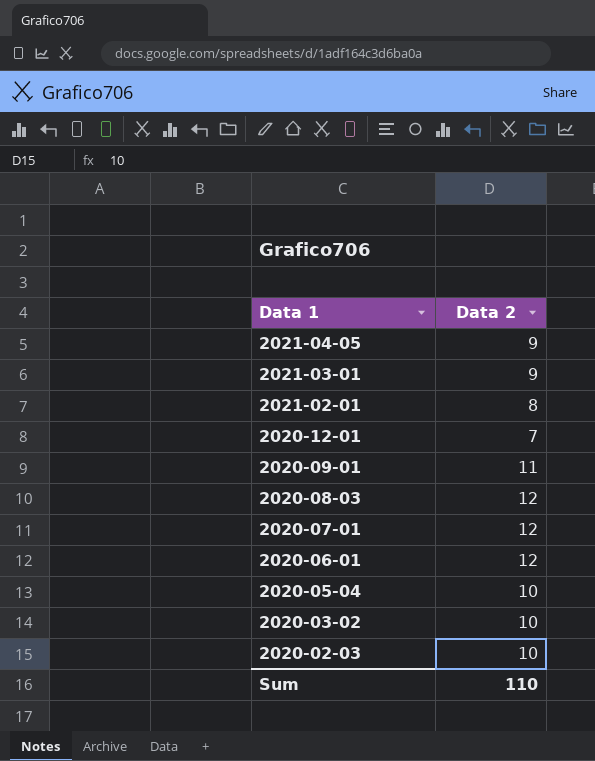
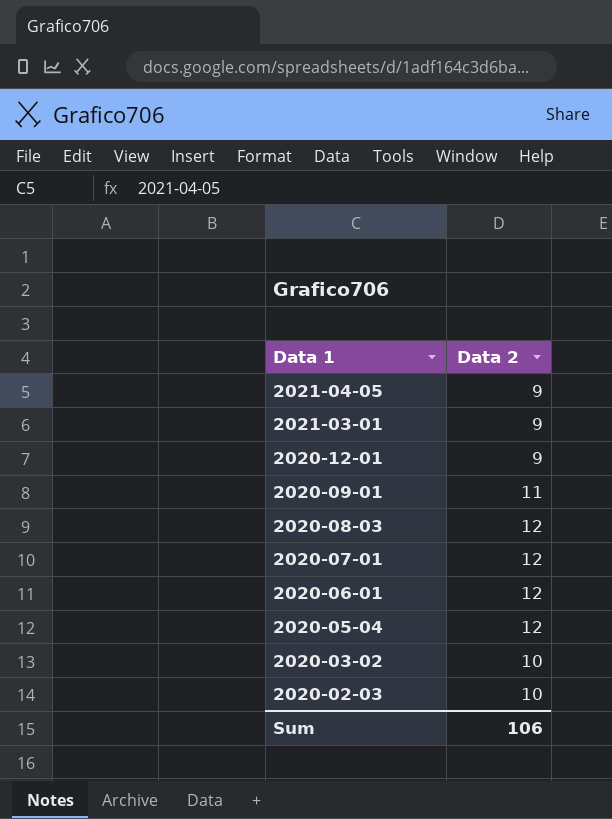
row 2021-02-01: 8 -> none
2020-12-01 | Data 2: 7 -> 9
2020-05-04 | Data 2: 10 -> 12
Sum | Data 2: 110 -> 106

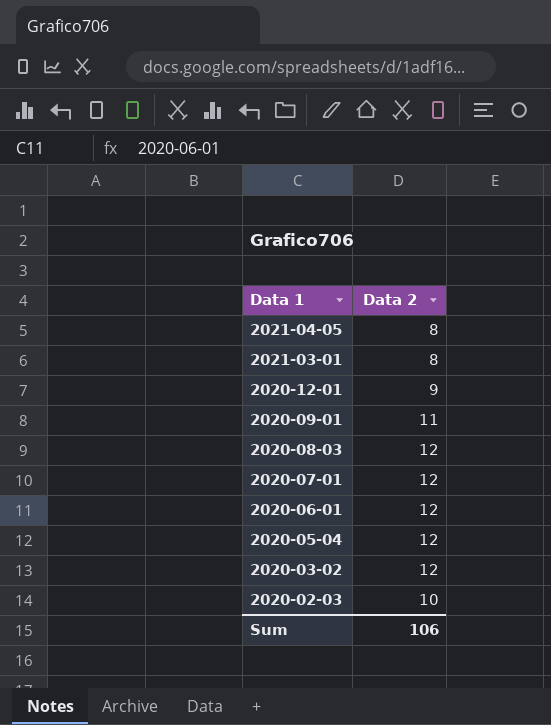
2021-04-05 | Data 2: 9 -> 8
2021-03-01 | Data 2: 9 -> 8
2020-03-02 | Data 2: 10 -> 12

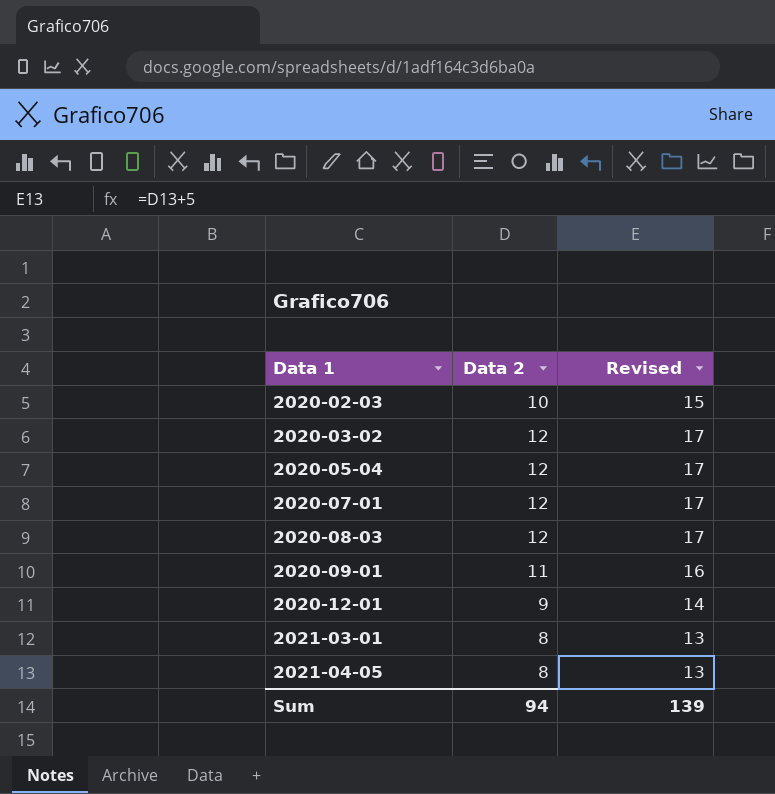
row order: Data 1 descending -> Data 1 ascending
column Revised | formula: none -> [Data 2] + 5
row 2020-06-01: 12 -> none
Sum | Data 2: 106 -> 94

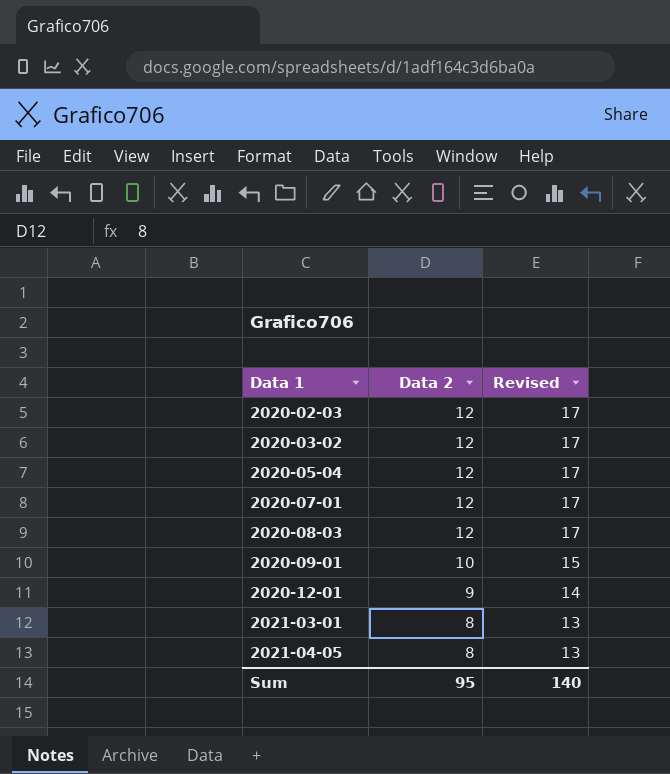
2020-02-03 | Data 2: 10 -> 12
2020-02-03 | Revised: 15 -> 17
2020-09-01 | Data 2: 11 -> 10
2020-09-01 | Revised: 16 -> 15
Sum | Data 2: 94 -> 95
Sum | Revised: 139 -> 140

